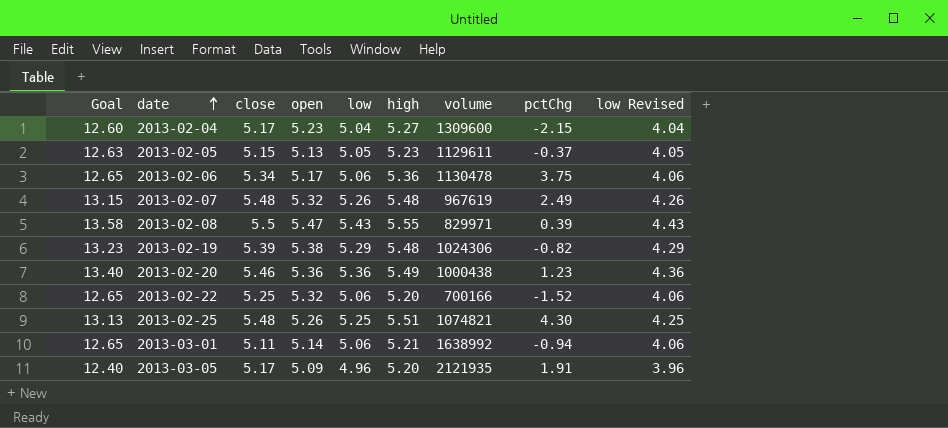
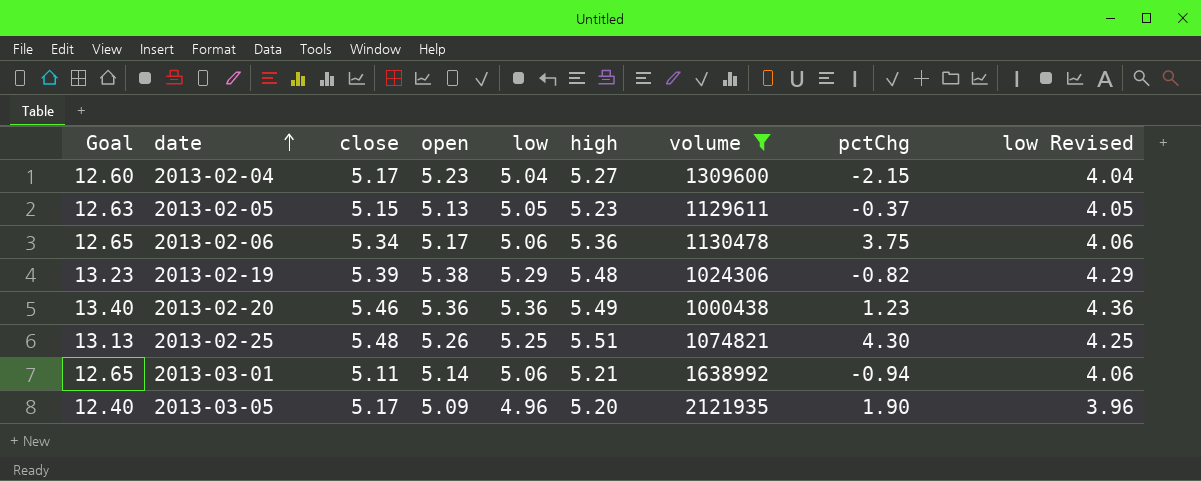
filter: none -> volume >= 1000438
2013-03-05 | pctChg: 1.91 -> 1.90

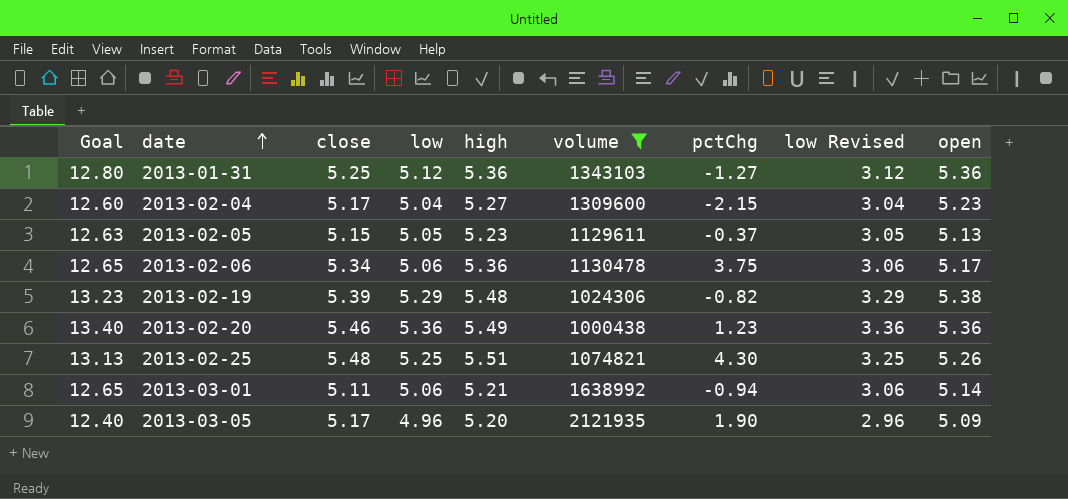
column low Revised | formula: [low] - 1 -> [low] - 2
column open | position: 4 -> 9
row 2013-01-31: none -> 12.80 | 5.25 | 5.12 | 5.36 | 1343103 | -1.27 | 3.12 | 5.36

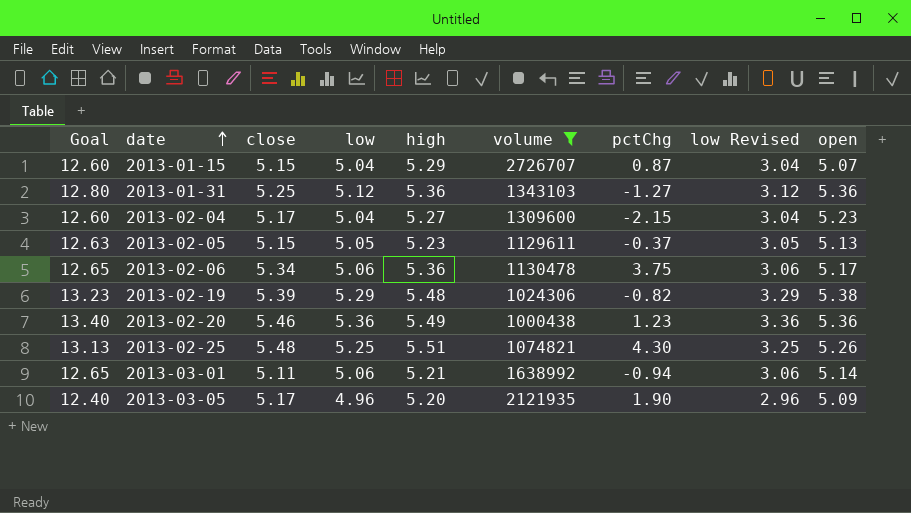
row 2013-01-15: none -> 12.60 | 5.15 | 5.04 | 5.29 | 2726707 | 0.87 | 3.04 | 5.07

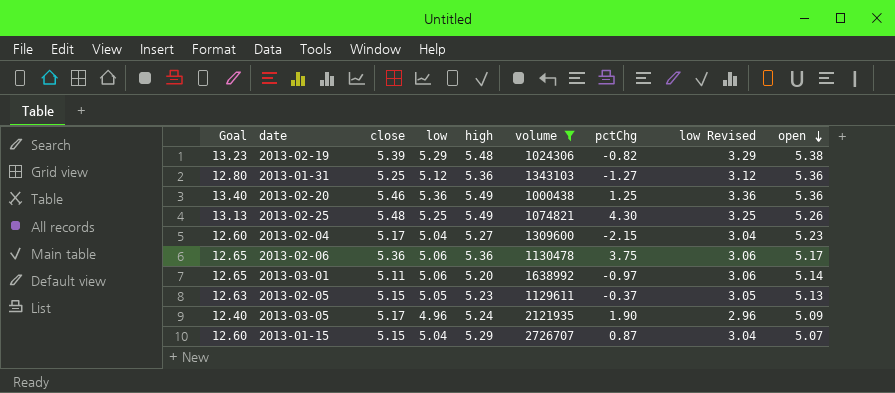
row order: date ascending -> open descending
2013-02-20 | pctChg: 1.23 -> 1.25
2013-02-25 | high: 5.51 -> 5.49
2013-02-06 | close: 5.34 -> 5.36
2013-03-01 | high: 5.21 -> 5.20
2013-03-01 | pctChg: -0.94 -> -0.97
2013-03-05 | high: 5.20 -> 5.24

